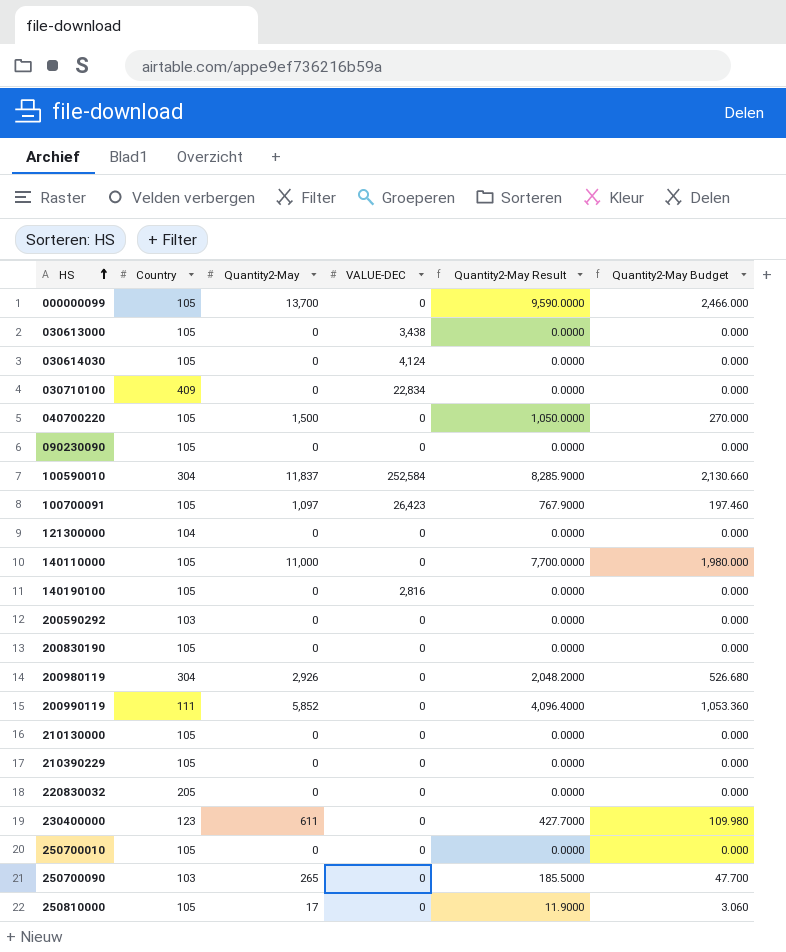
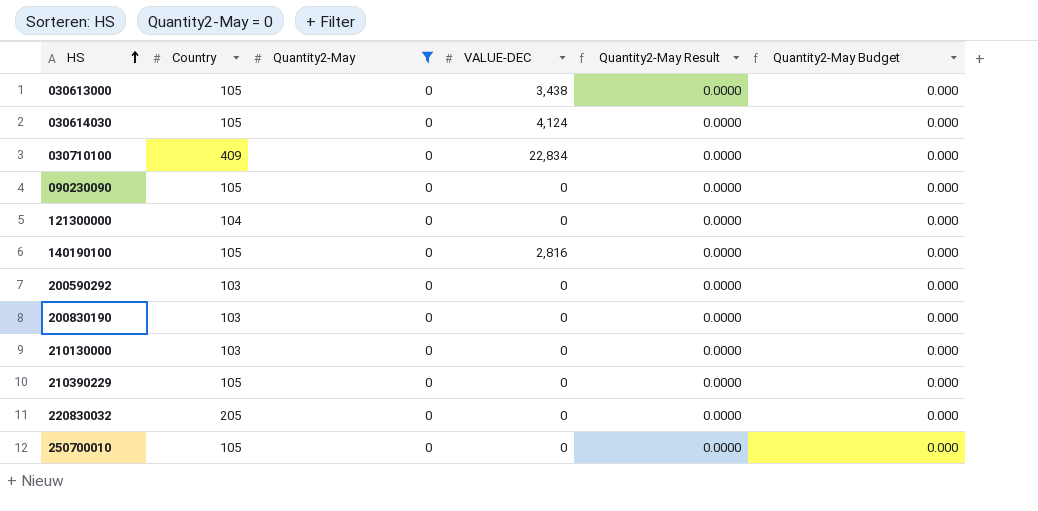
filter: none -> Quantity2-May = 0
200830190 | Country: 105 -> 103
210130000 | Country: 105 -> 103

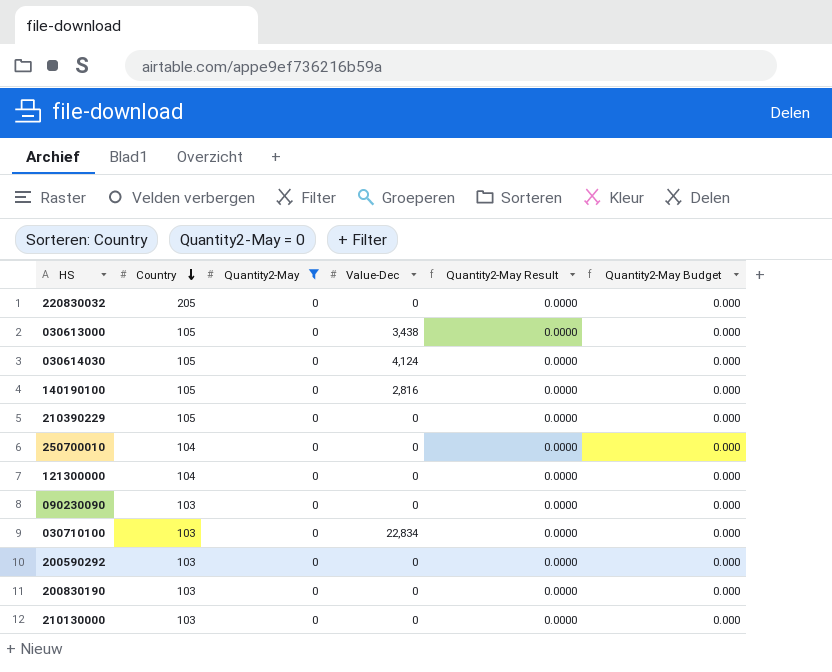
row order: HS ascending -> Country descending
column name: VALUE-DEC -> Value-Dec
250700010 | Country: 105 -> 104
090230090 | Country: 105 -> 103
030710100 | Country: 409 -> 103

